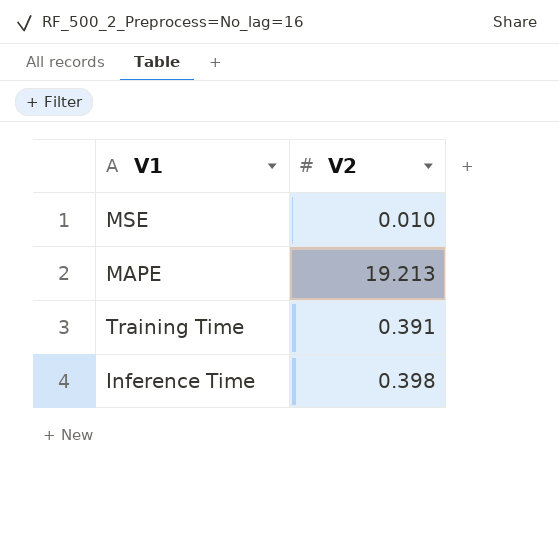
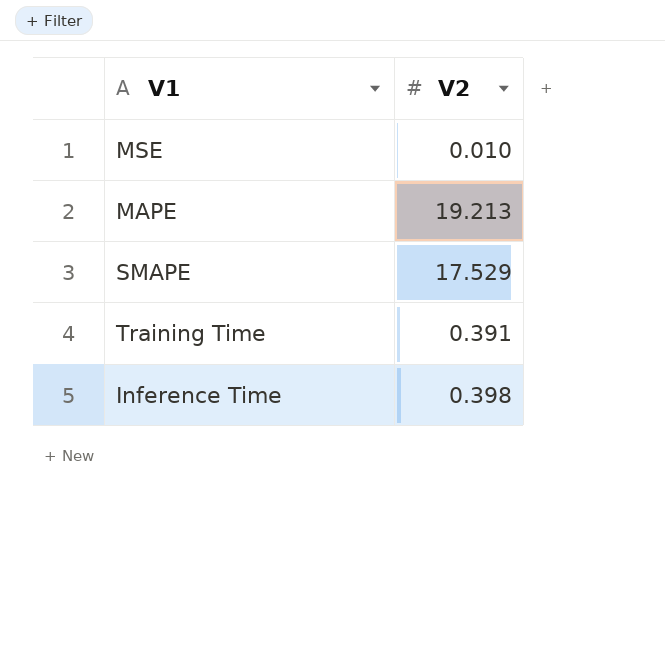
row SMAPE: none -> 17.529

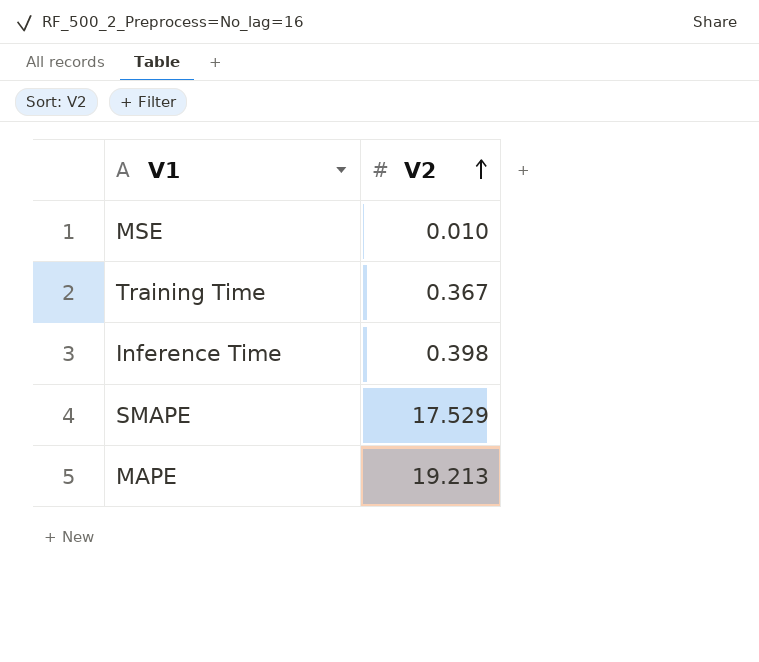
row order: none -> V2 ascending
Training Time | V2: 0.391 -> 0.367

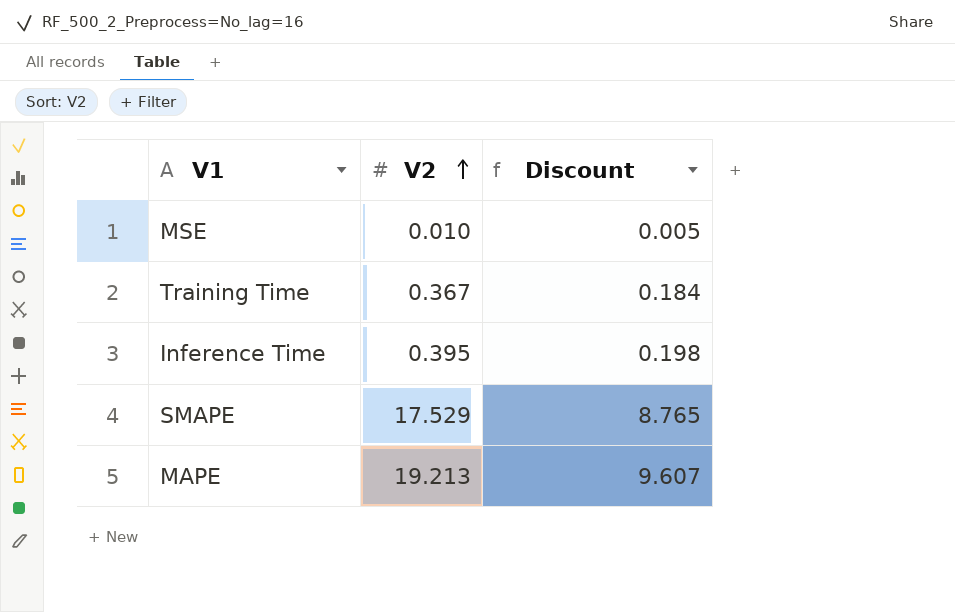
column Discount | formula: none -> [V2] * 0.5
Inference Time | V2: 0.398 -> 0.395

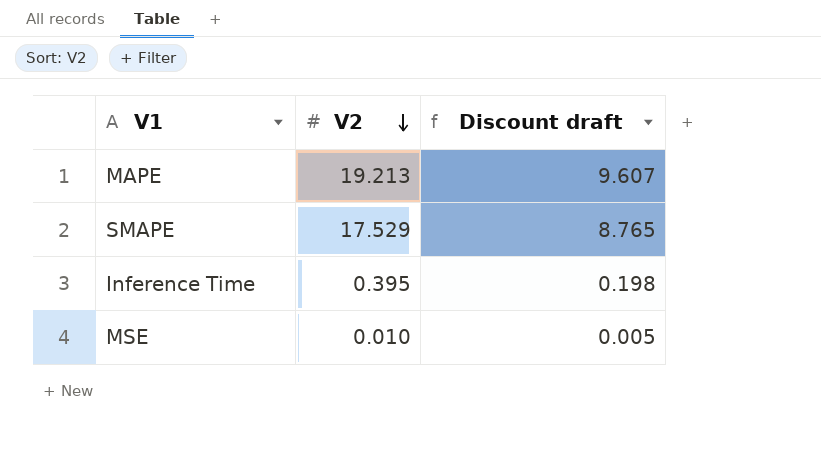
row order: V2 ascending -> V2 descending
column name: Discount -> Discount draft
row Training Time: 0.367 | 0.184 -> none

